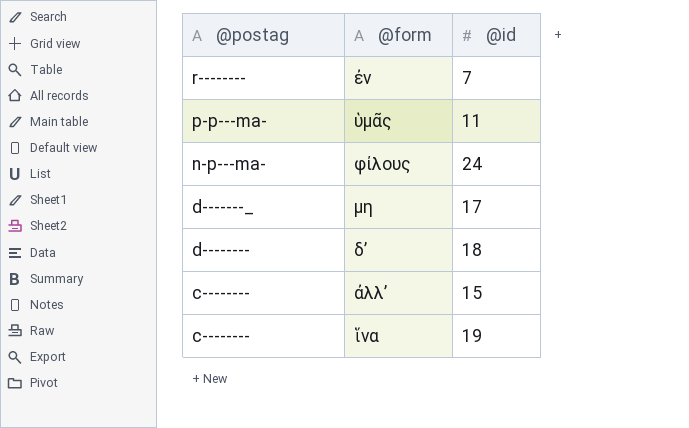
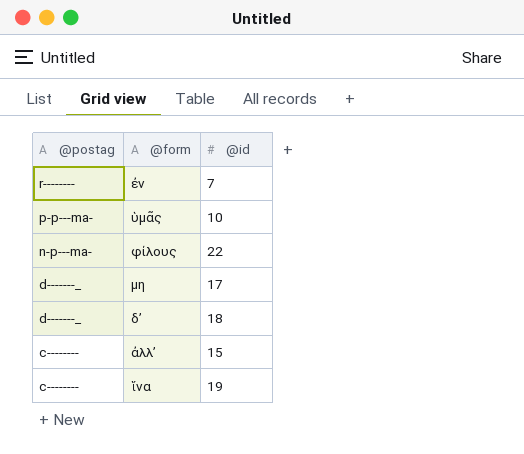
ὑμᾶς | @id: 11 -> 10
φίλους | @id: 24 -> 22
δʼ | @postag: d-------- -> d-------_

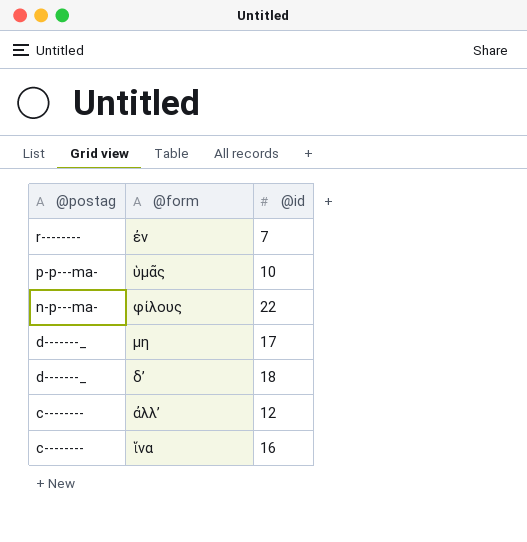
ἀλλʼ | @id: 15 -> 12
ἵνα | @id: 19 -> 16

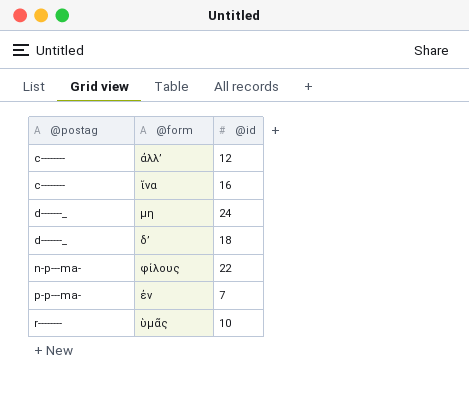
row order: @postag descending -> @postag ascending
μη | @id: 17 -> 24
ἐν | @postag: r-------- -> p-p---ma-
ὑμᾶς | @postag: p-p---ma- -> r--------

